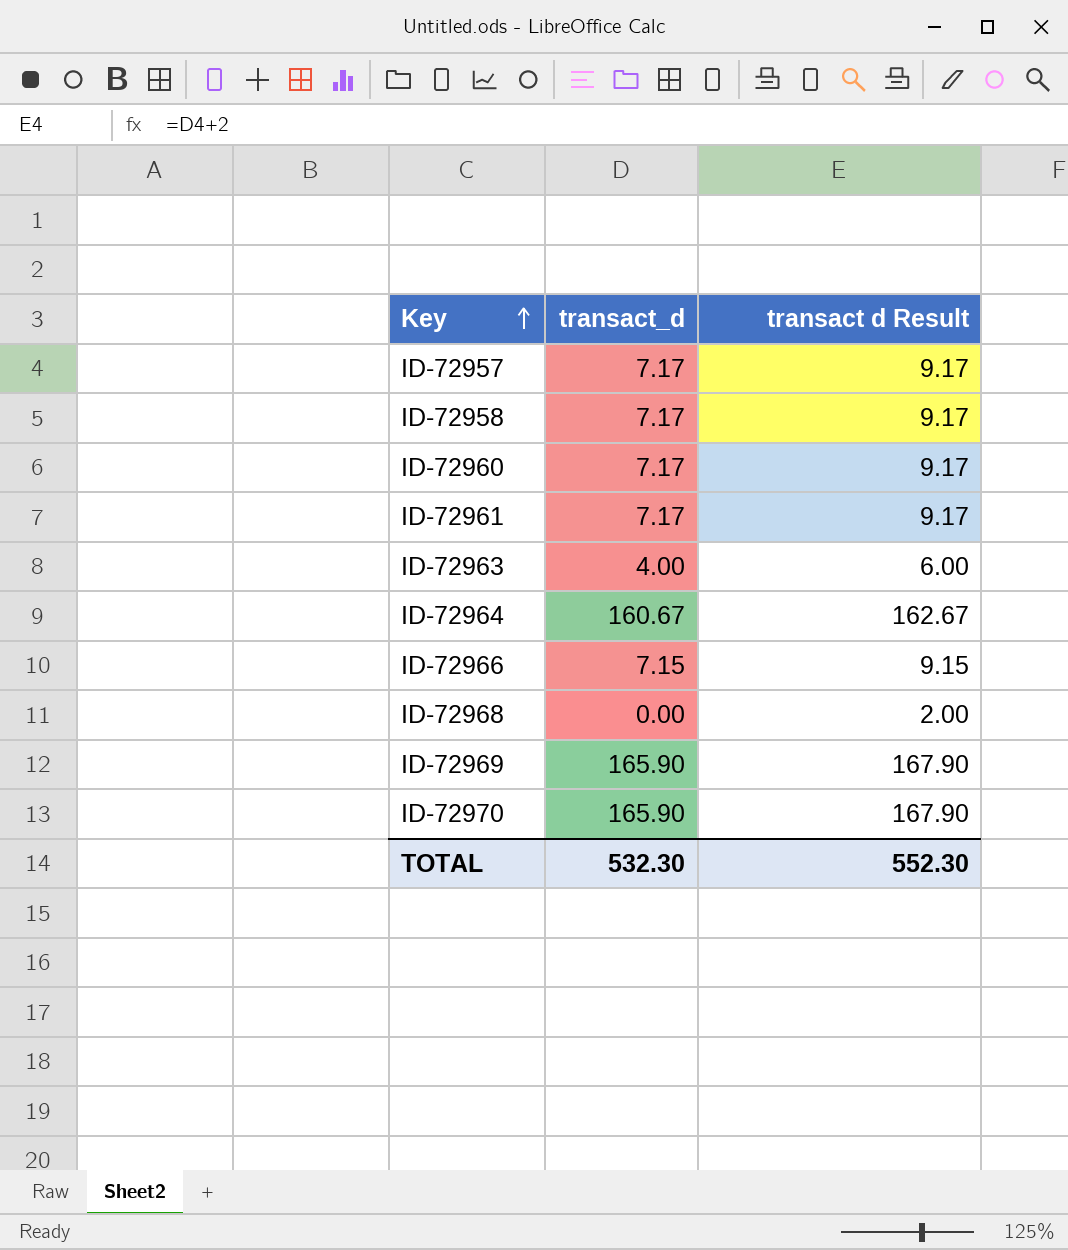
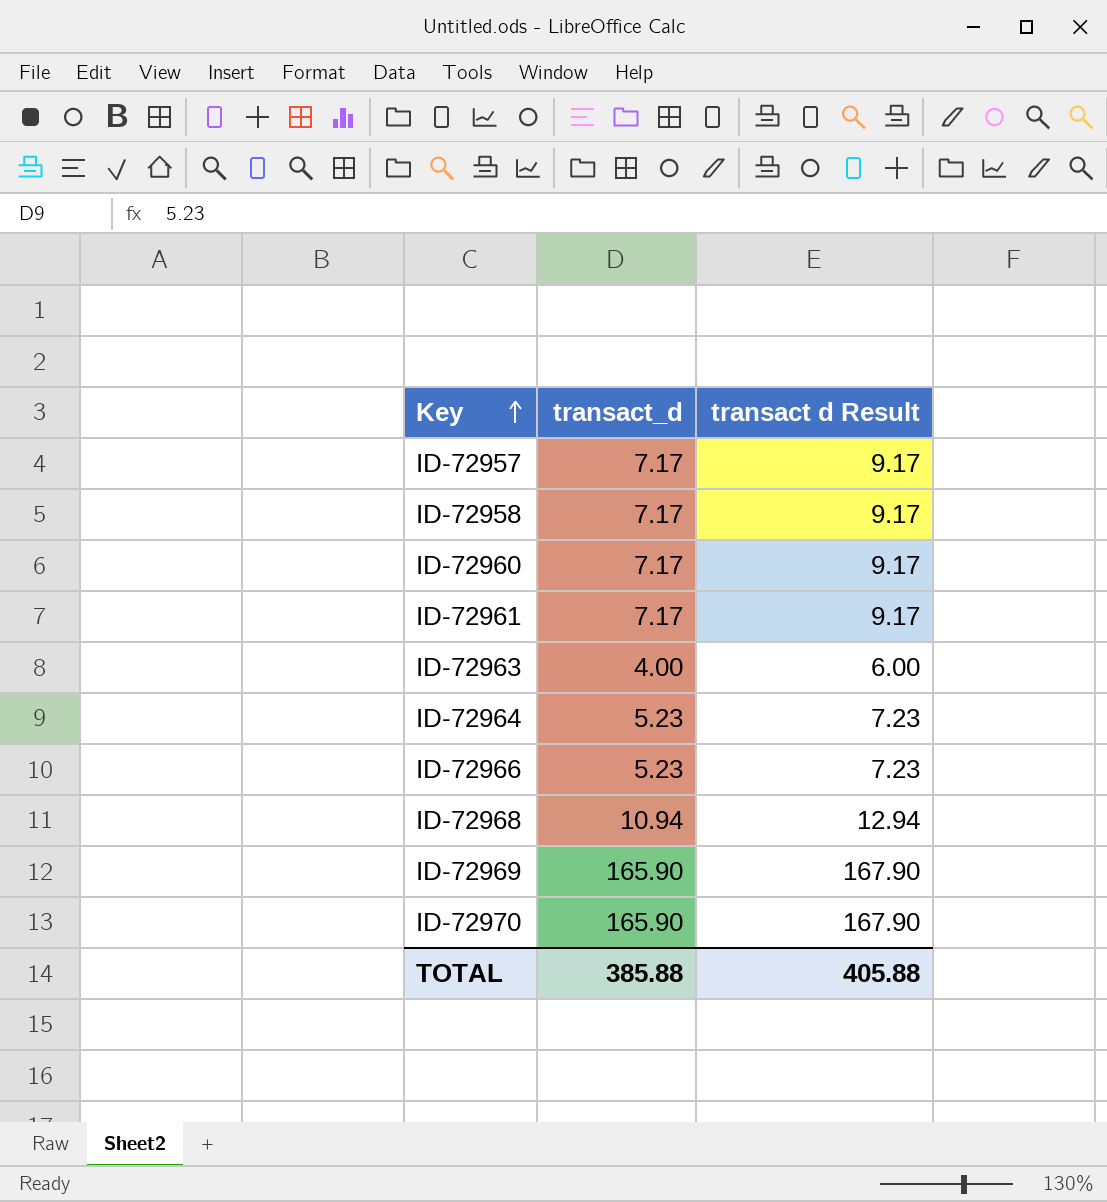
ID-72964 | transact_d: 160.67 -> 5.23
ID-72964 | transact d Result: 162.67 -> 7.23
ID-72966 | transact_d: 7.15 -> 5.23
ID-72966 | transact d Result: 9.15 -> 7.23
ID-72968 | transact_d: 0.00 -> 10.94
ID-72968 | transact d Result: 2.00 -> 12.94
TOTAL | transact_d: 532.30 -> 385.88
TOTAL | transact d Result: 552.30 -> 405.88

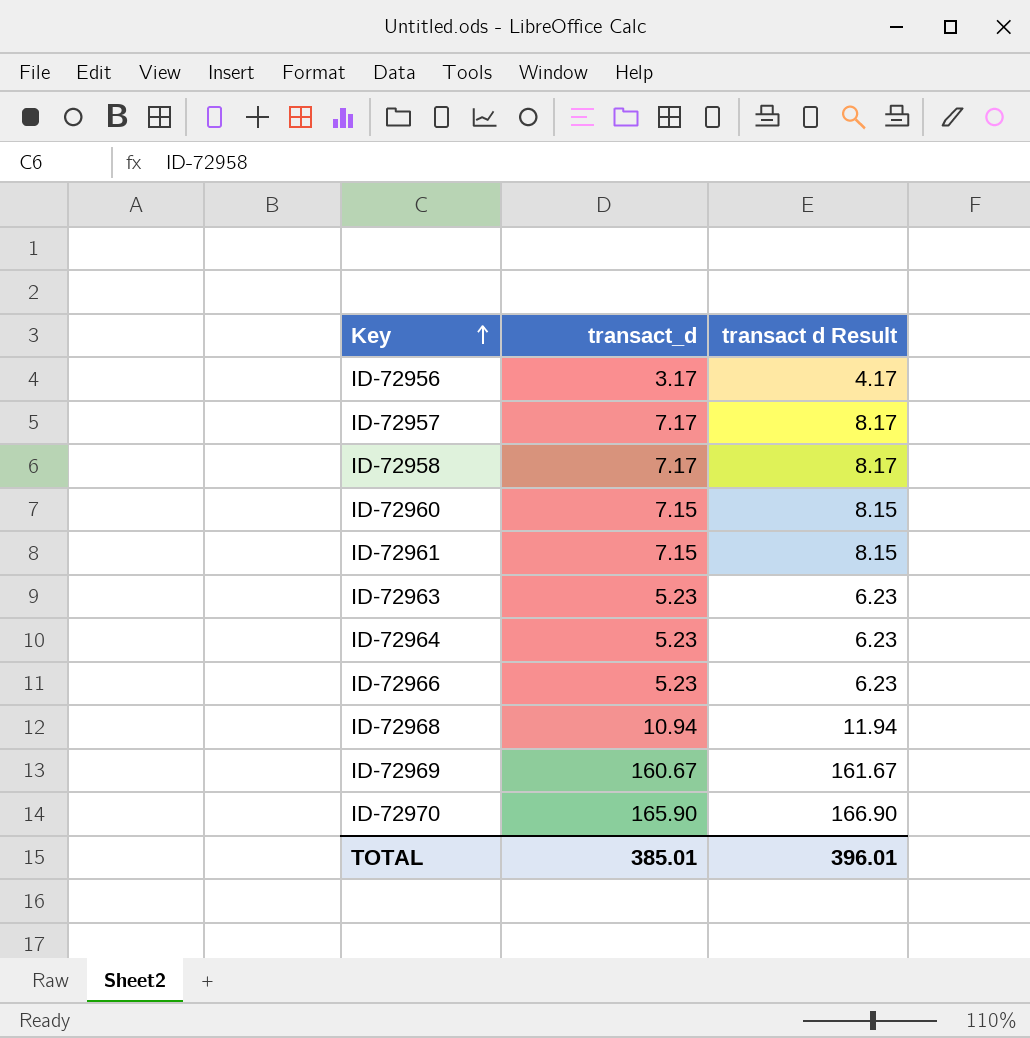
column transact d Result | formula: [transact_d] + 2 -> [transact_d] + 1
row ID-72956: none -> 3.17 | 4.17
ID-72960 | transact_d: 7.17 -> 7.15
ID-72961 | transact_d: 7.17 -> 7.15
ID-72963 | transact_d: 4.00 -> 5.23
ID-72969 | transact_d: 165.90 -> 160.67
TOTAL | transact_d: 385.88 -> 385.01
TOTAL | transact d Result: 405.88 -> 396.01

